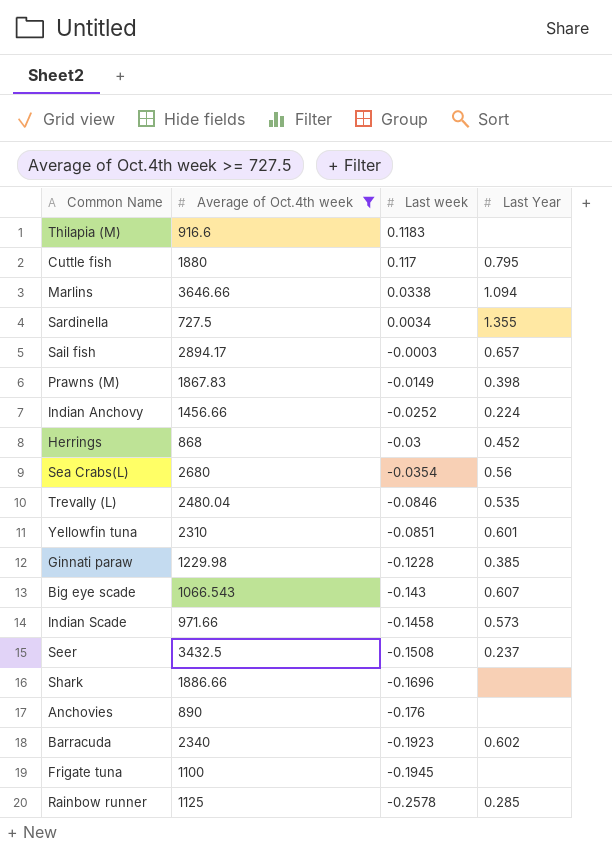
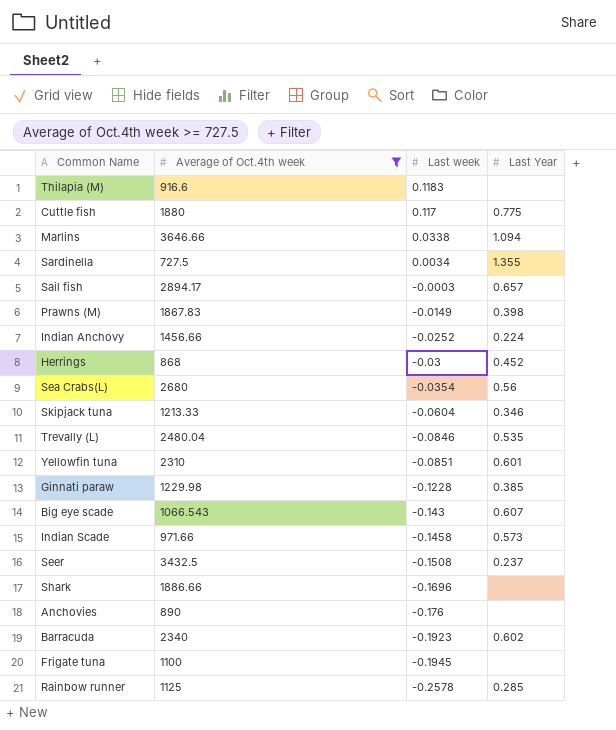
Cuttle fish | Last Year: 0.795 -> 0.775
row Skipjack tuna: none -> 1213.33 | -0.0604 | 0.346

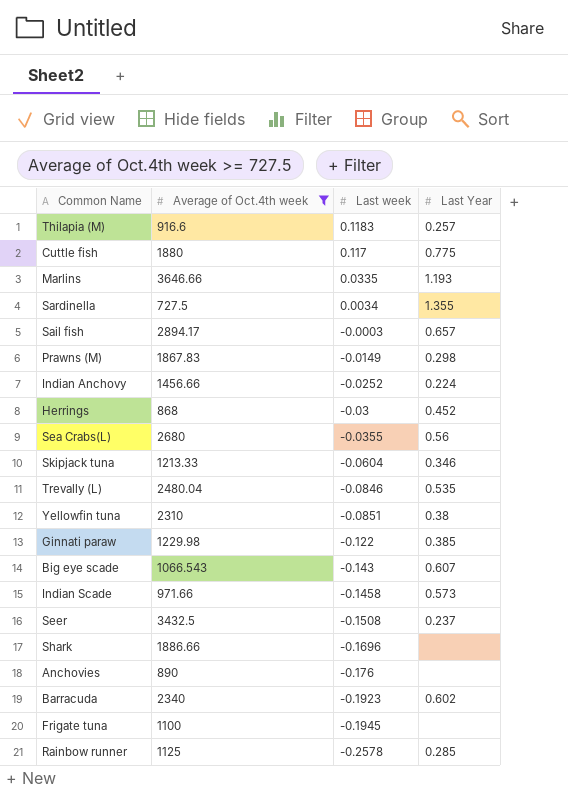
Thilapia (M) | Last Year: none -> 0.257
Marlins | Last week: 0.0338 -> 0.0335
Marlins | Last Year: 1.094 -> 1.193
Prawns (M) | Last Year: 0.398 -> 0.298
Sea Crabs(L) | Last week: -0.0354 -> -0.0355
Yellowfin tuna | Last Year: 0.601 -> 0.38
Ginnati paraw | Last week: -0.1228 -> -0.122

